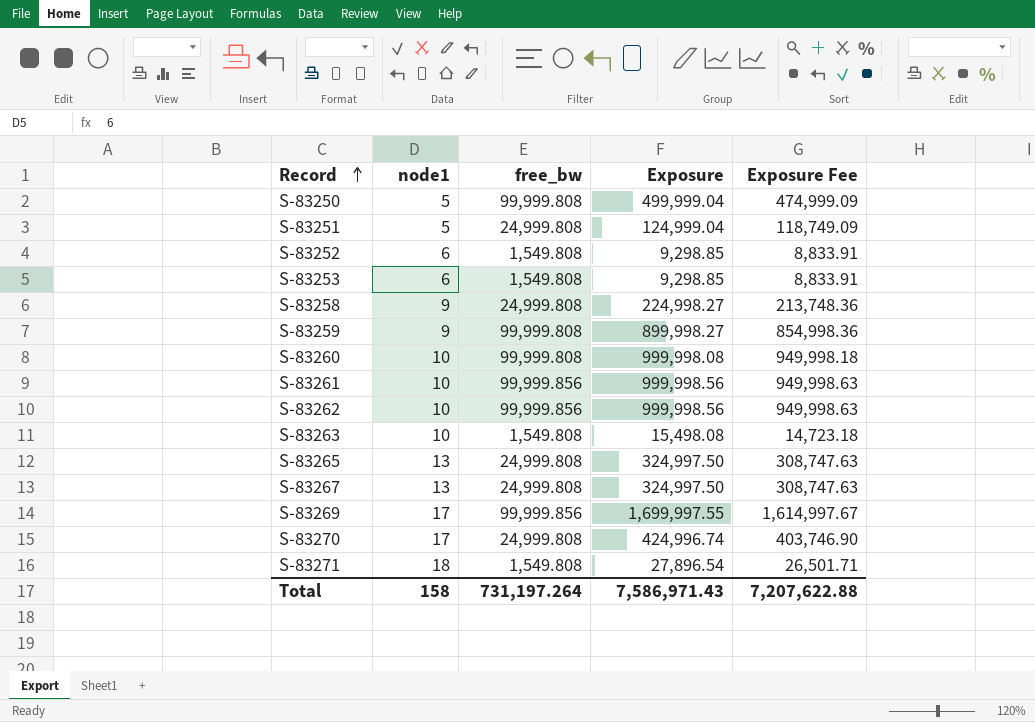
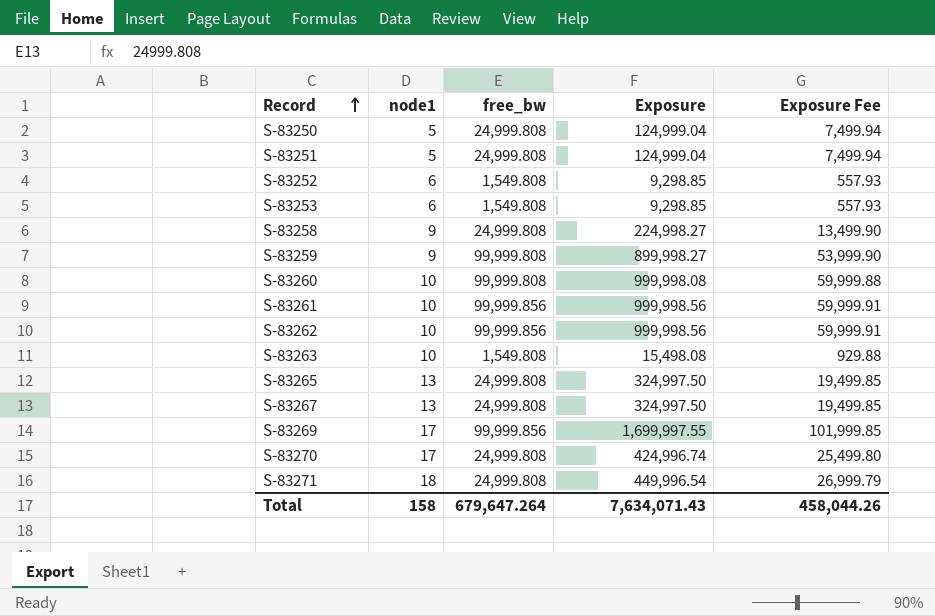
column Exposure Fee | formula: [Exposure] * 0.95 -> [Exposure] * 0.06
S-83250 | free_bw: 99,999.808 -> 24,999.808
S-83250 | Exposure: 499,999.04 -> 124,999.04
S-83271 | free_bw: 1,549.808 -> 24,999.808
S-83271 | Exposure: 27,896.54 -> 449,996.54
Total | free_bw: 731,197.264 -> 679,647.264
Total | Exposure: 7,586,971.43 -> 7,634,071.43
Total | Exposure Fee: 7,207,622.88 -> 458,044.26

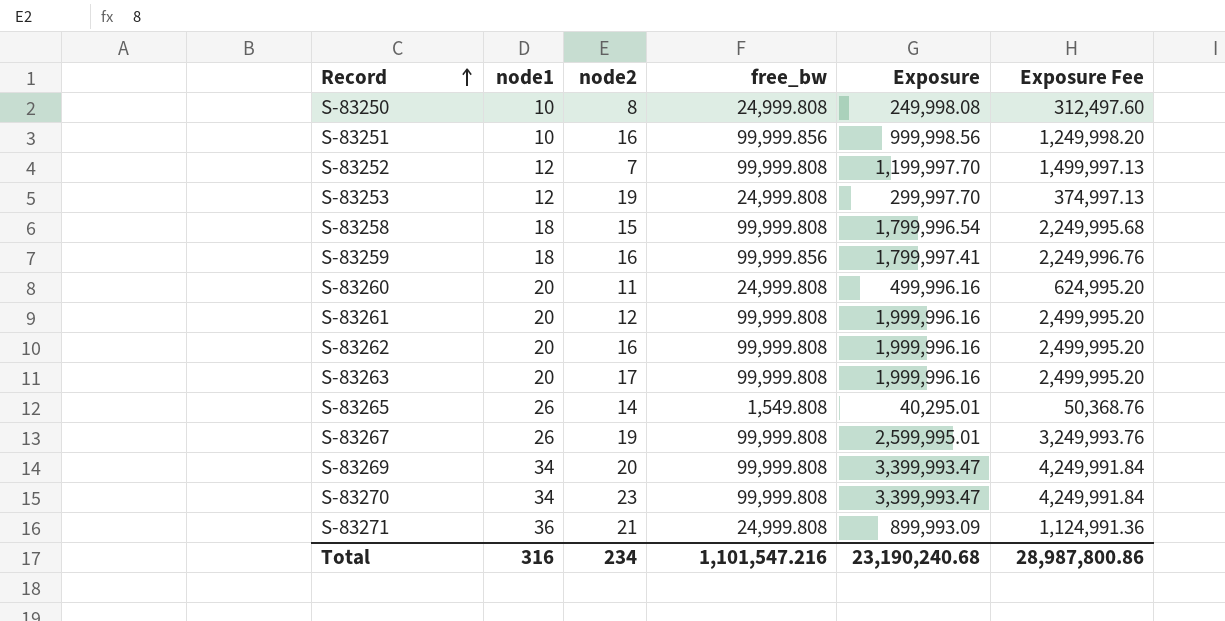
column node2 | position: none -> 3
column Exposure Fee | formula: [Exposure] * 0.06 -> [Exposure] * 1.25
S-83250 | node1: 5 -> 10
S-83250 | Exposure: 124,999.04 -> 249,998.08
S-83251 | node1: 5 -> 10
S-83251 | free_bw: 24,999.808 -> 99,999.856
S-83251 | Exposure: 124,999.04 -> 999,998.56
S-83252 | node1: 6 -> 12
S-83252 | free_bw: 1,549.808 -> 99,999.808
S-83252 | Exposure: 9,298.85 -> 1,199,997.70
S-83253 | node1: 6 -> 12
S-83253 | free_bw: 1,549.808 -> 24,999.808
S-83253 | Exposure: 9,298.85 -> 299,997.70
S-83258 | node1: 9 -> 18
S-83258 | free_bw: 24,999.808 -> 99,999.808
S-83258 | Exposure: 224,998.27 -> 1,799,996.54
S-83259 | node1: 9 -> 18
S-83259 | free_bw: 99,999.808 -> 99,999.856
S-83259 | Exposure: 899,998.27 -> 1,799,997.41
S-83260 | node1: 10 -> 20
S-83260 | free_bw: 99,999.808 -> 24,999.808
S-83260 | Exposure: 999,998.08 -> 499,996.16
S-83261 | node1: 10 -> 20
S-83261 | free_bw: 99,999.856 -> 99,999.808
S-83261 | Exposure: 999,998.56 -> 1,999,996.16
S-83262 | node1: 10 -> 20
S-83262 | free_bw: 99,999.856 -> 99,999.808
S-83262 | Exposure: 999,998.56 -> 1,999,996.16
S-83263 | node1: 10 -> 20
S-83263 | free_bw: 1,549.808 -> 99,999.808
S-83263 | Exposure: 15,498.08 -> 1,999,996.16
S-83265 | node1: 13 -> 26
S-83265 | free_bw: 24,999.808 -> 1,549.808
S-83265 | Exposure: 324,997.50 -> 40,295.01
S-83267 | node1: 13 -> 26
S-83267 | free_bw: 24,999.808 -> 99,999.808
S-83267 | Exposure: 324,997.50 -> 2,599,995.01
S-83269 | node1: 17 -> 34
S-83269 | free_bw: 99,999.856 -> 99,999.808
S-83269 | Exposure: 1,699,997.55 -> 3,399,993.47
S-83270 | node1: 17 -> 34
S-83270 | free_bw: 24,999.808 -> 99,999.808
S-83270 | Exposure: 424,996.74 -> 3,399,993.47
S-83271 | node1: 18 -> 36
S-83271 | Exposure: 449,996.54 -> 899,993.09
Total | node1: 158 -> 316
Total | free_bw: 679,647.264 -> 1,101,547.216
Total | Exposure: 7,634,071.43 -> 23,190,240.68
Total | Exposure Fee: 458,044.26 -> 28,987,800.86

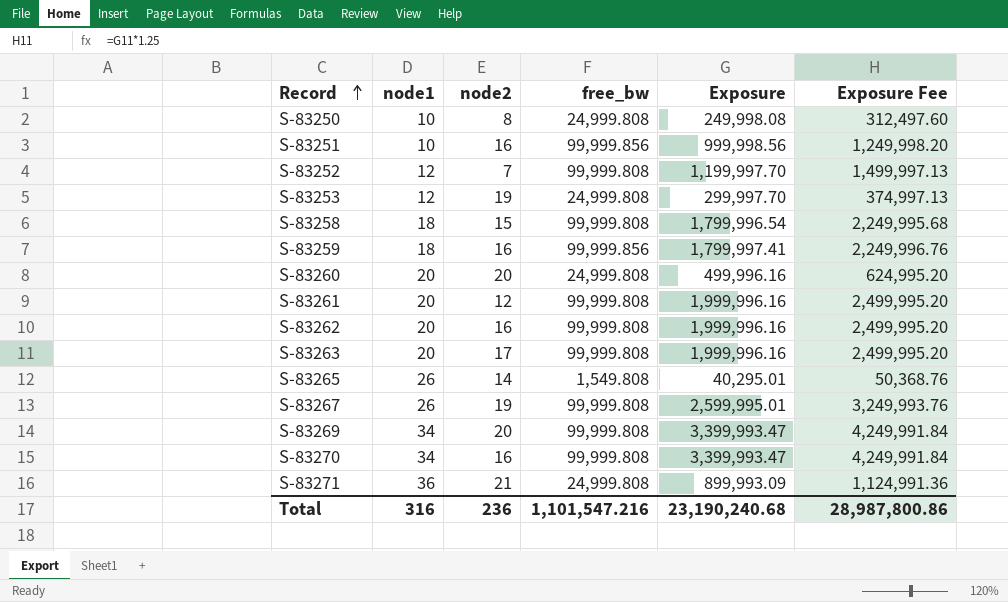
S-83260 | node2: 11 -> 20
S-83270 | node2: 23 -> 16
Total | node2: 234 -> 236

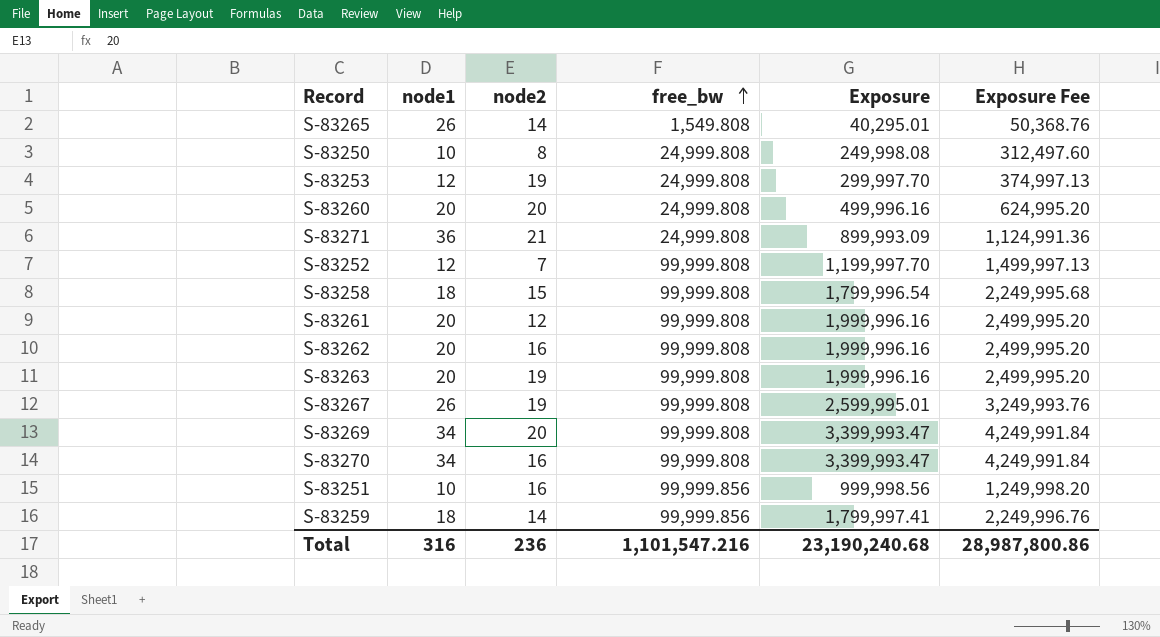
row order: Record ascending -> free_bw ascending
S-83263 | node2: 17 -> 19
S-83259 | node2: 16 -> 14

